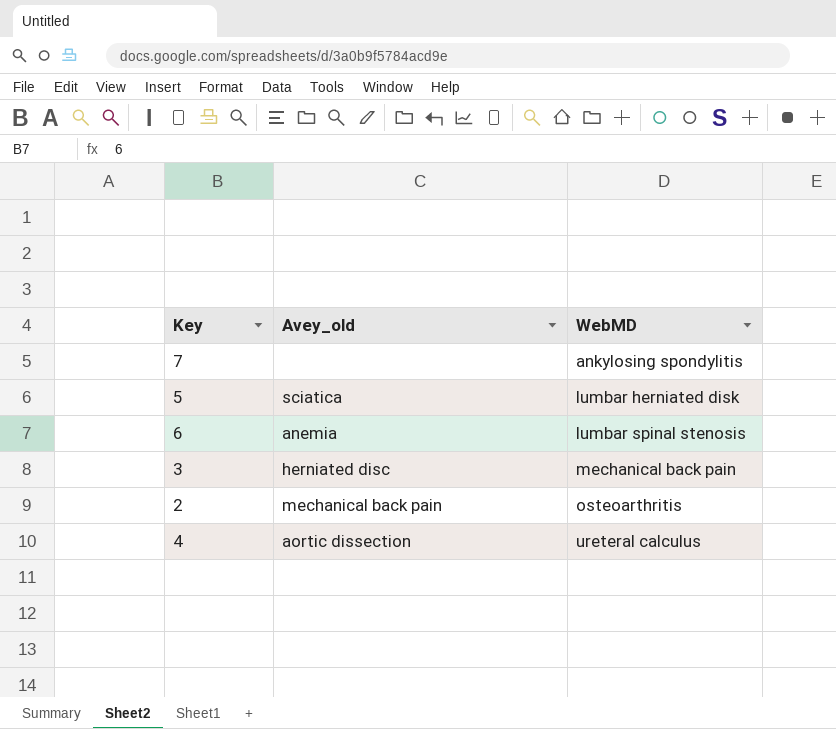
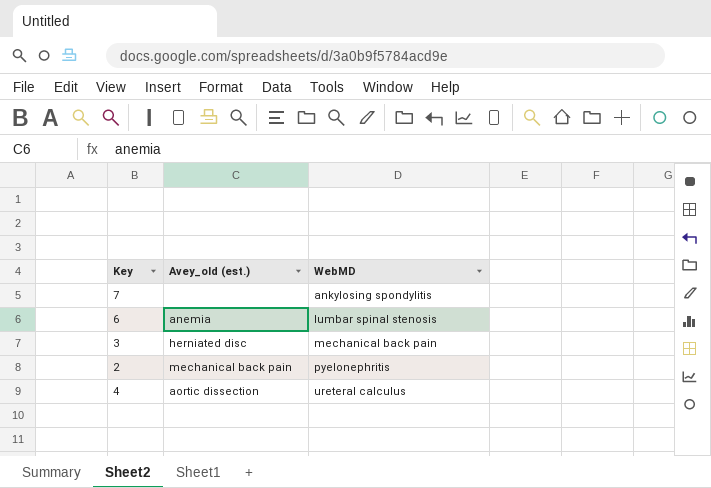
column name: Avey_old -> Avey_old (est.)
row 5: sciatica | lumbar herniated disk -> none
2 | WebMD: osteoarthritis -> pyelonephritis

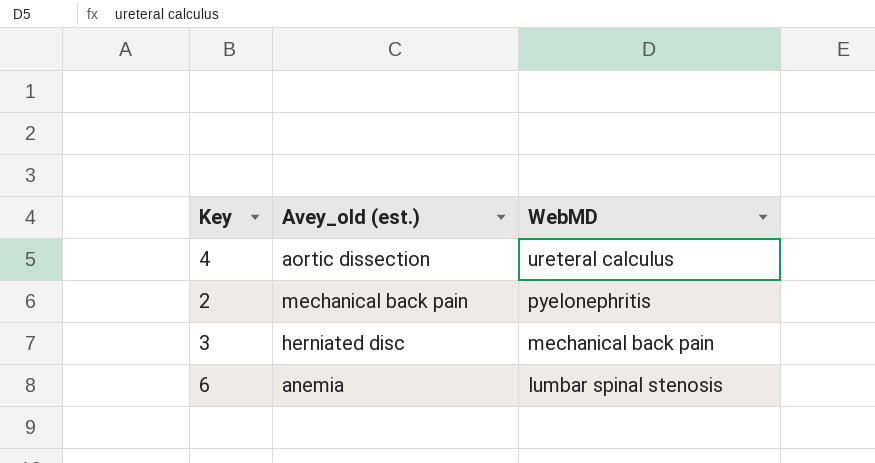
row order: WebMD ascending -> WebMD descending
row 7: none | ankylosing spondylitis -> none

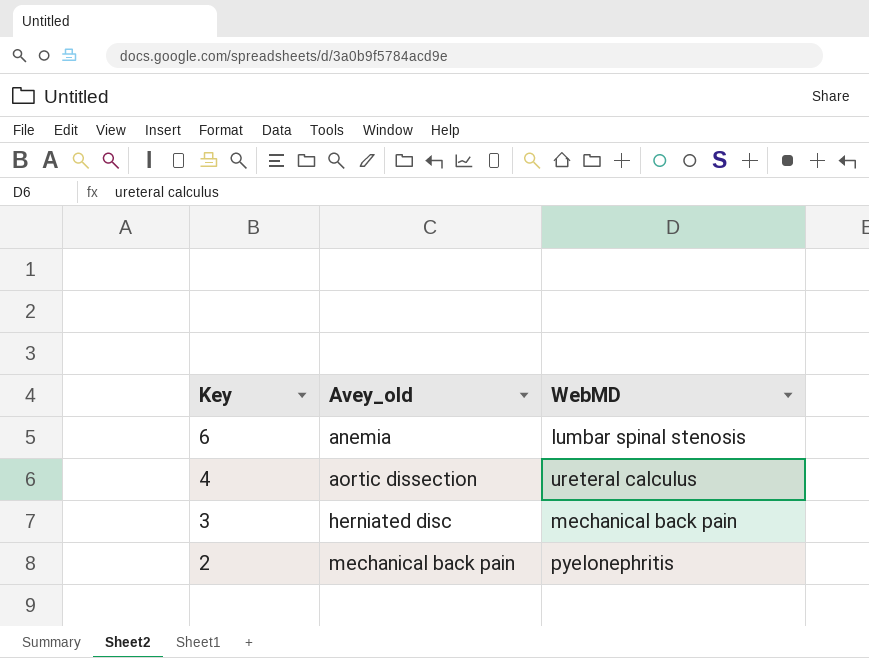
row order: WebMD descending -> Key descending
column name: Avey_old (est.) -> Avey_old

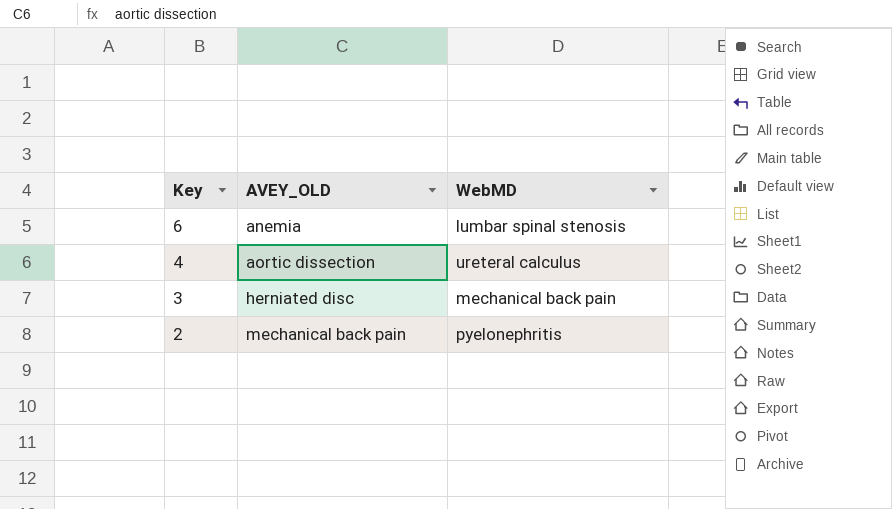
column name: Avey_old -> AVEY_OLD

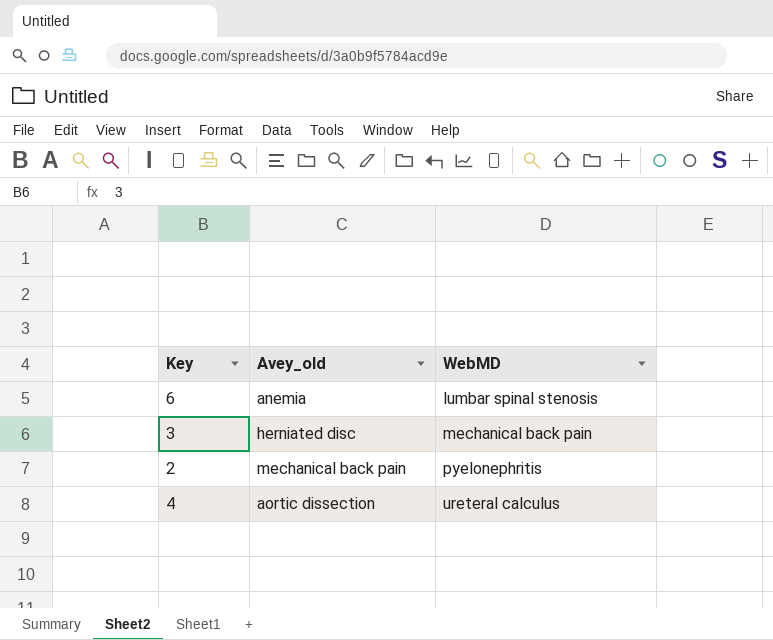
row order: Key descending -> WebMD ascending
column name: AVEY_OLD -> Avey_old

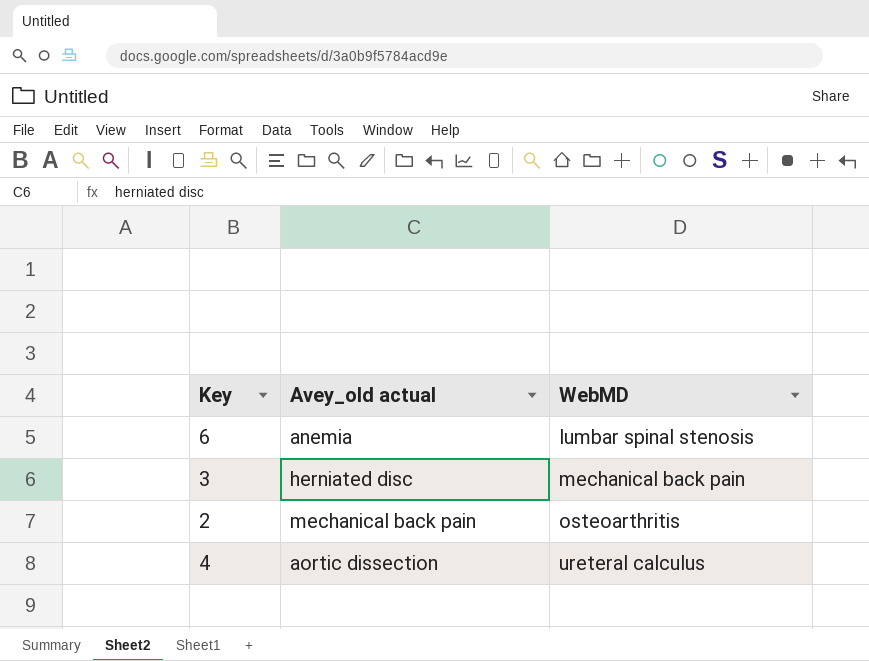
column name: Avey_old -> Avey_old actual
2 | WebMD: pyelonephritis -> osteoarthritis

